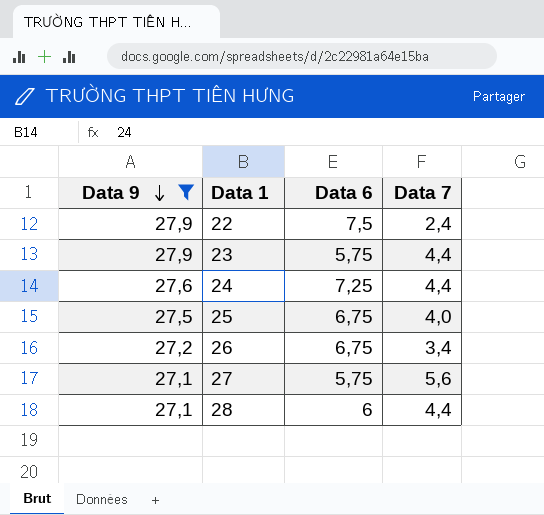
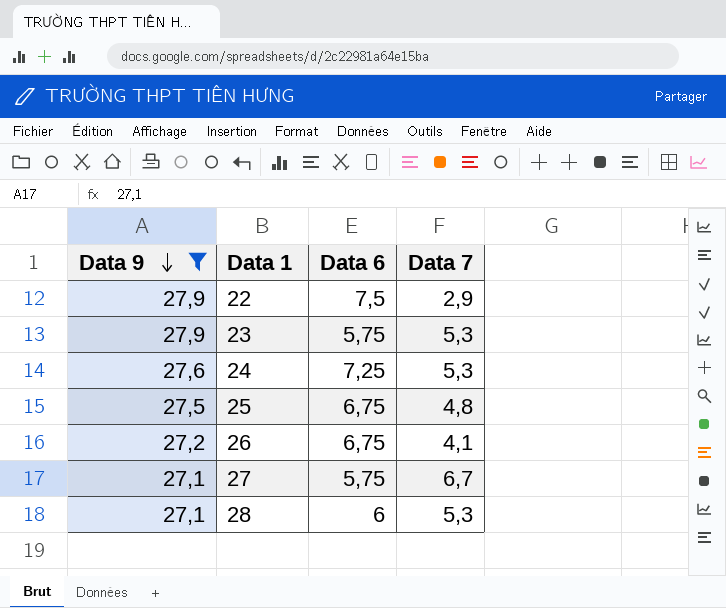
22 | Data 7: 2,4 -> 2,9
23 | Data 7: 4,4 -> 5,3
24 | Data 7: 4,4 -> 5,3
25 | Data 7: 4,0 -> 4,8
26 | Data 7: 3,4 -> 4,1
27 | Data 7: 5,6 -> 6,7
28 | Data 7: 4,4 -> 5,3

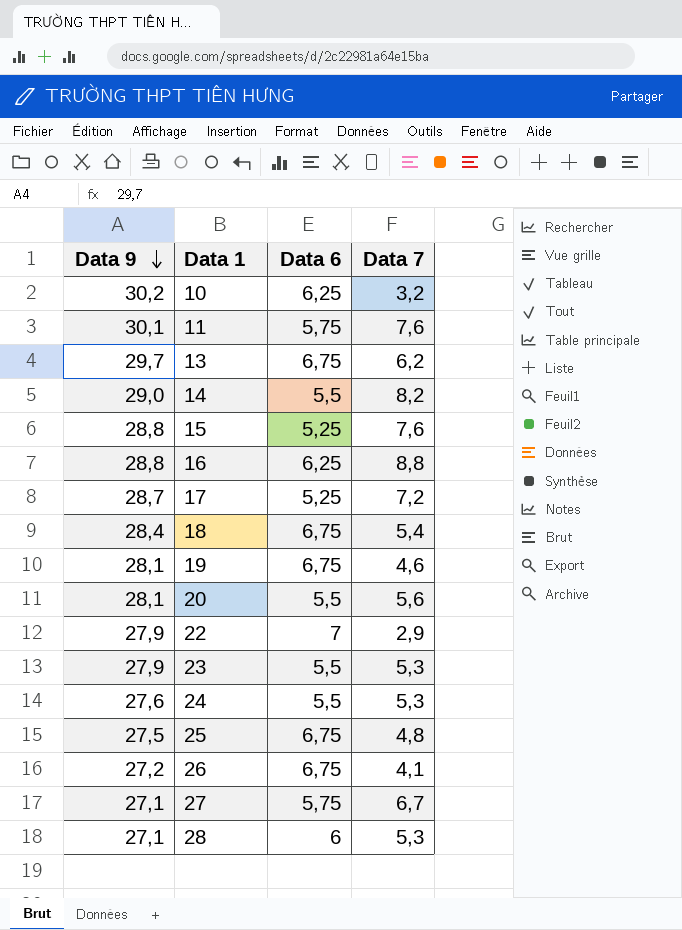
filter: Data 9 <= 27,9 -> none
22 | Data 6: 7,5 -> 7
23 | Data 6: 5,75 -> 5,5
24 | Data 6: 7,25 -> 5,5

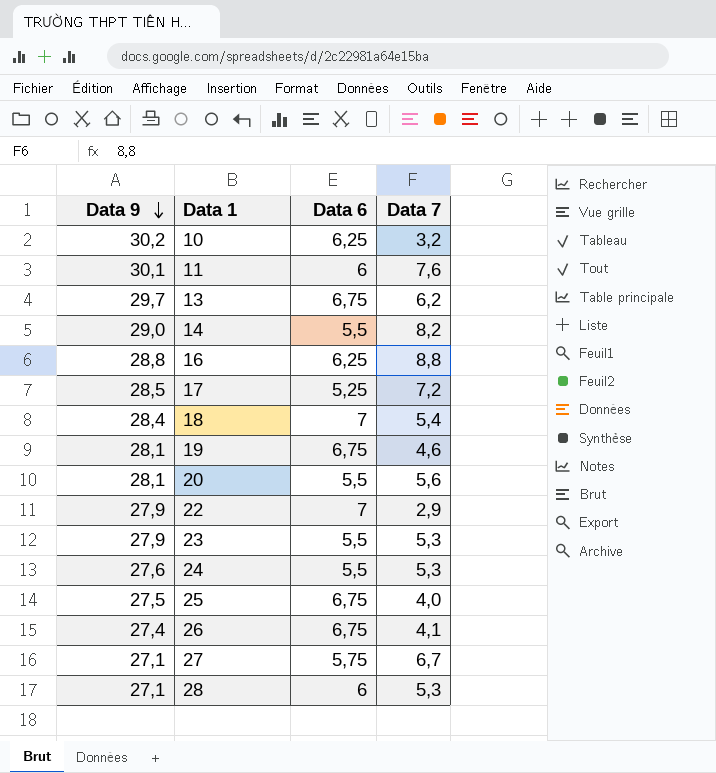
row 15: 28,8 | 5,25 | 7,6 -> none
11 | Data 6: 5,75 -> 6
17 | Data 9: 28,7 -> 28,5
18 | Data 6: 6,75 -> 7
25 | Data 7: 4,8 -> 4,0
26 | Data 9: 27,2 -> 27,4

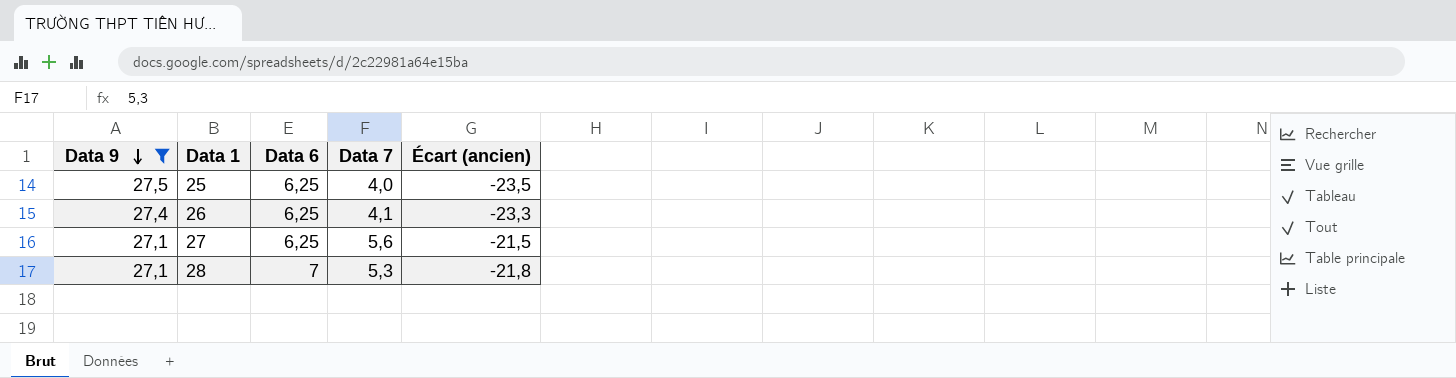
filter: none -> Data 9 <= 27,5
column Écart (ancien) | formula: none -> [Data 7] - [Data 9]
25 | Data 6: 6,75 -> 6,25
26 | Data 6: 6,75 -> 6,25
27 | Data 6: 5,75 -> 6,25
27 | Data 7: 6,7 -> 5,6
28 | Data 6: 6 -> 7

